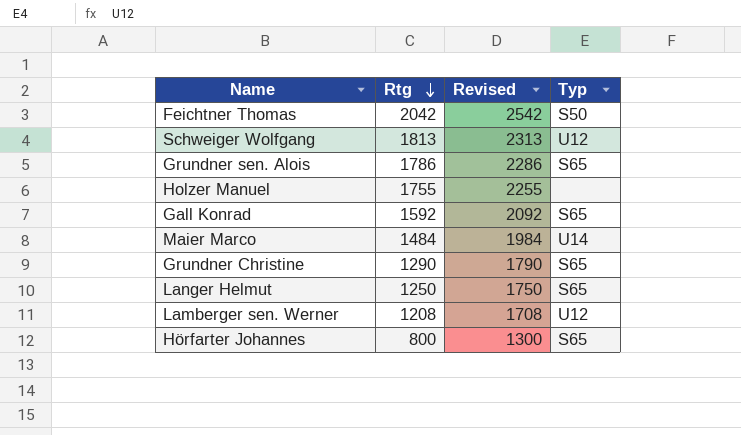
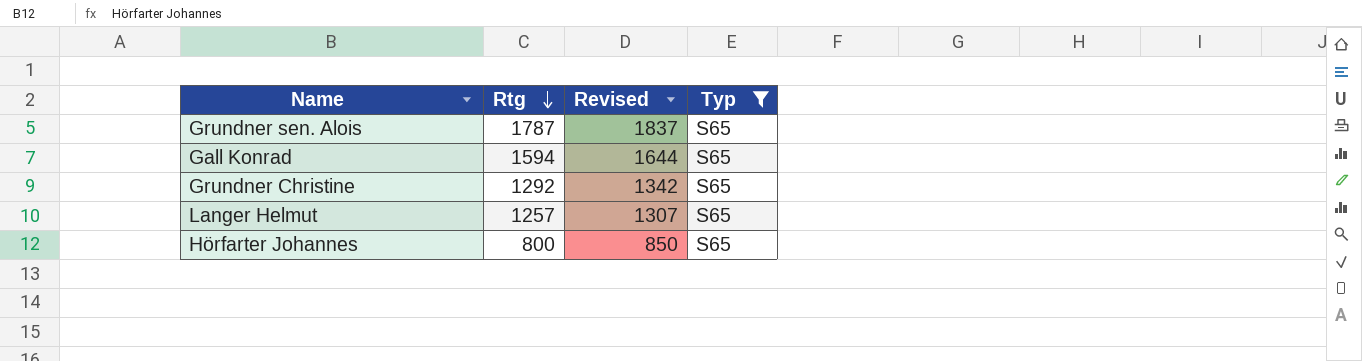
filter: none -> Typ = S65
column Revised | formula: [Rtg] + 500 -> [Rtg] + 50
Grundner sen. Alois | Rtg: 1786 -> 1787
Gall Konrad | Rtg: 1592 -> 1594
Grundner Christine | Rtg: 1290 -> 1292
Langer Helmut | Rtg: 1250 -> 1257

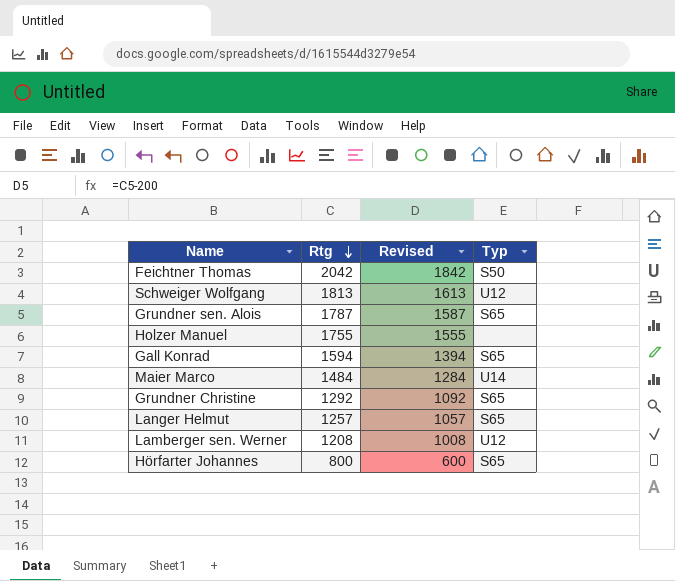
filter: Typ = S65 -> none
column Revised | formula: [Rtg] + 50 -> [Rtg] - 200

